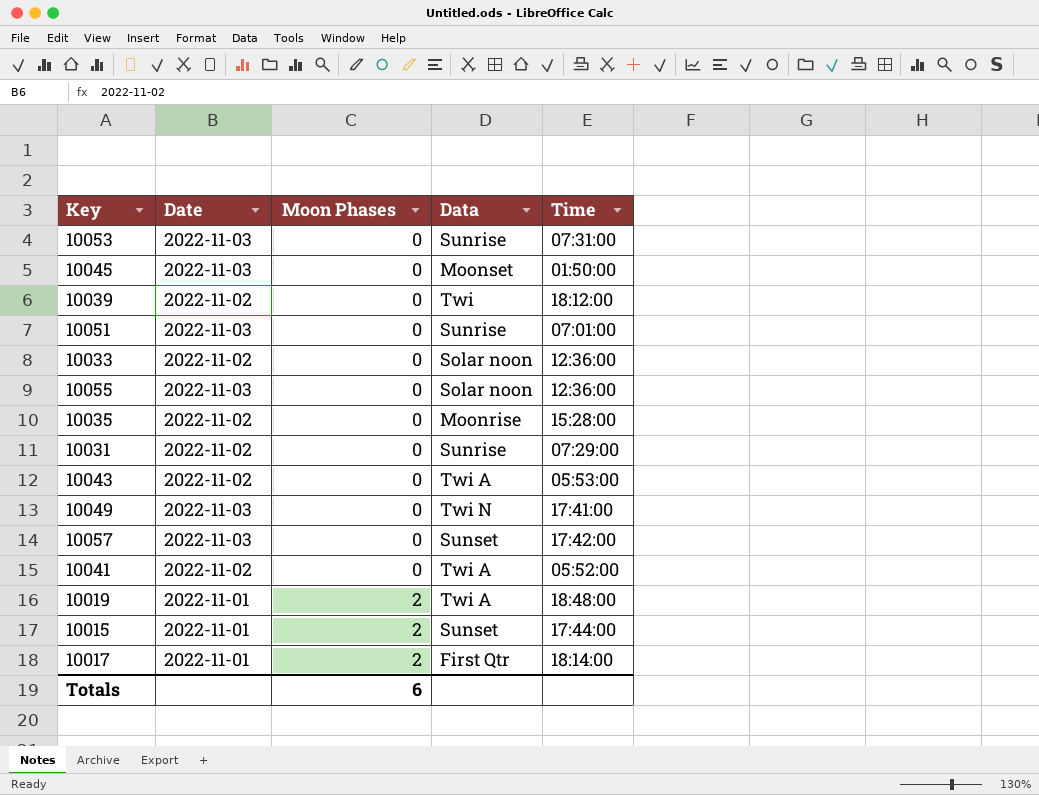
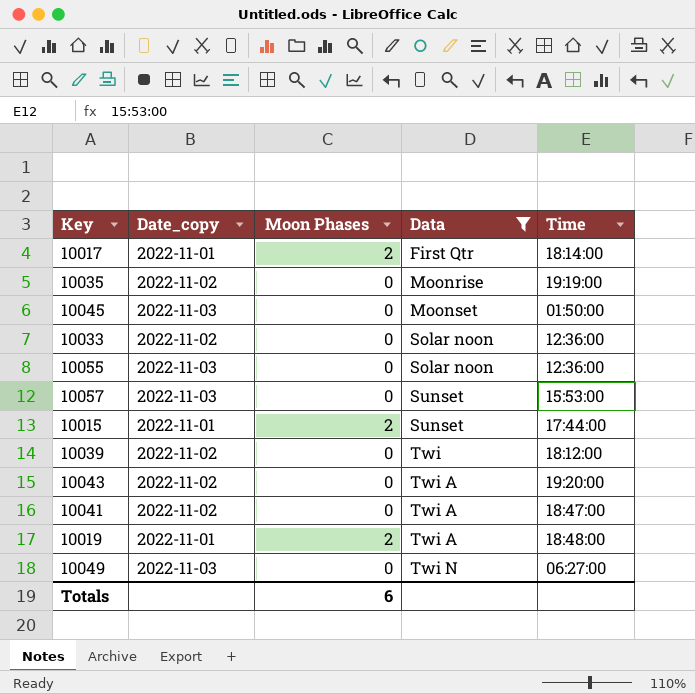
filter: none -> Data != Sunrise
row order: Moon Phases ascending -> Data ascending
column name: Date -> Date_copy
10035 | Time: 15:28:00 -> 19:19:00
10057 | Time: 17:42:00 -> 15:53:00
10043 | Time: 05:53:00 -> 19:20:00
10041 | Time: 05:52:00 -> 18:47:00
10049 | Time: 17:41:00 -> 06:27:00

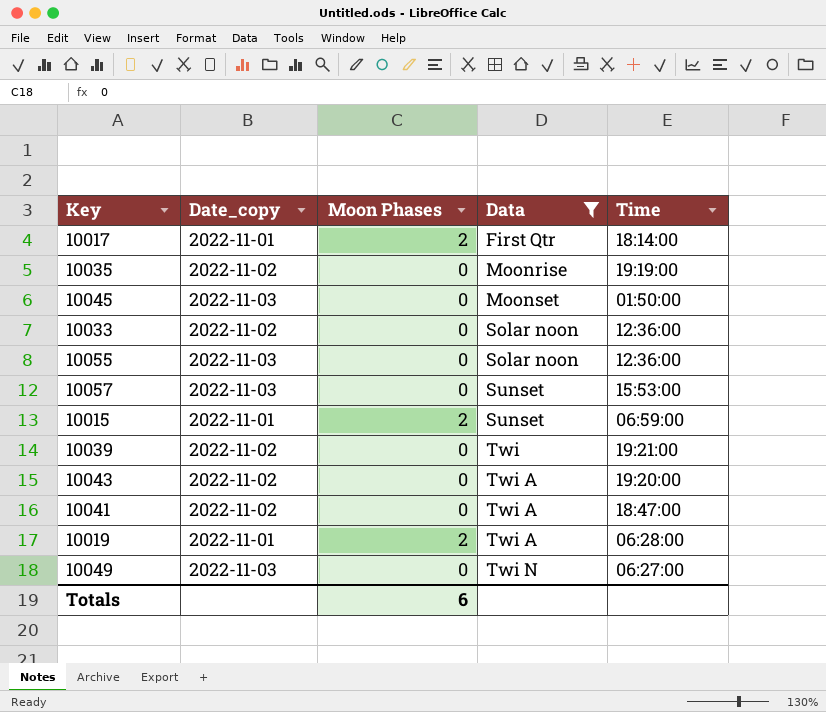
10015 | Time: 17:44:00 -> 06:59:00
10039 | Time: 18:12:00 -> 19:21:00
10019 | Time: 18:48:00 -> 06:28:00

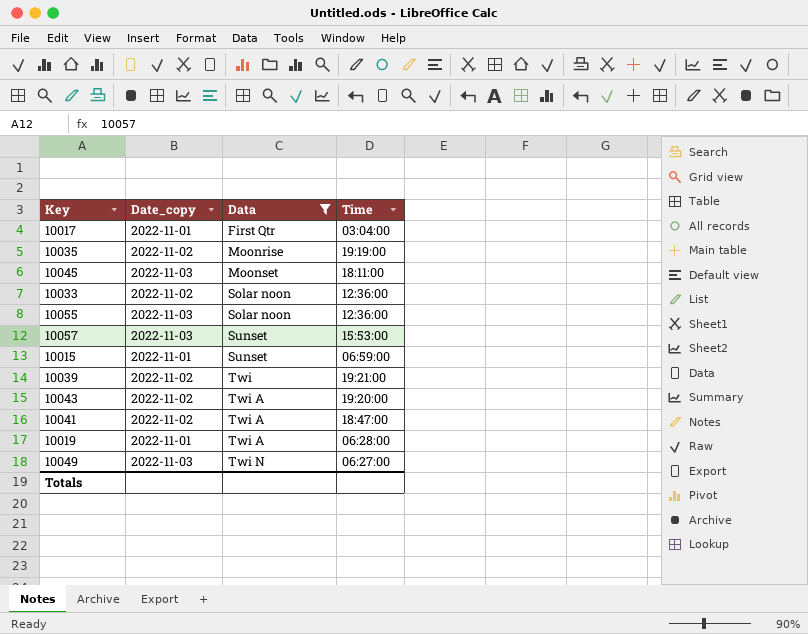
column Moon Phases | position: 3 -> none
10017 | Time: 18:14:00 -> 03:04:00
10045 | Time: 01:50:00 -> 18:11:00

